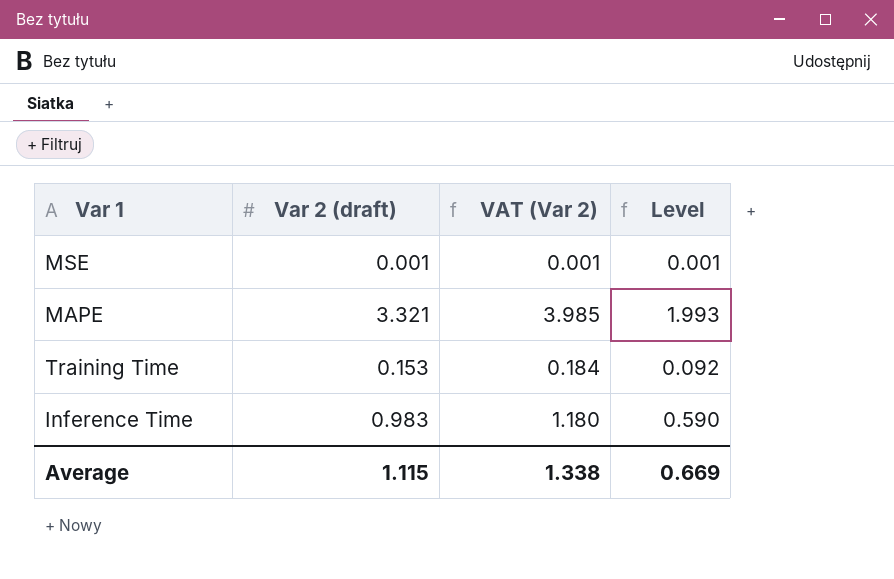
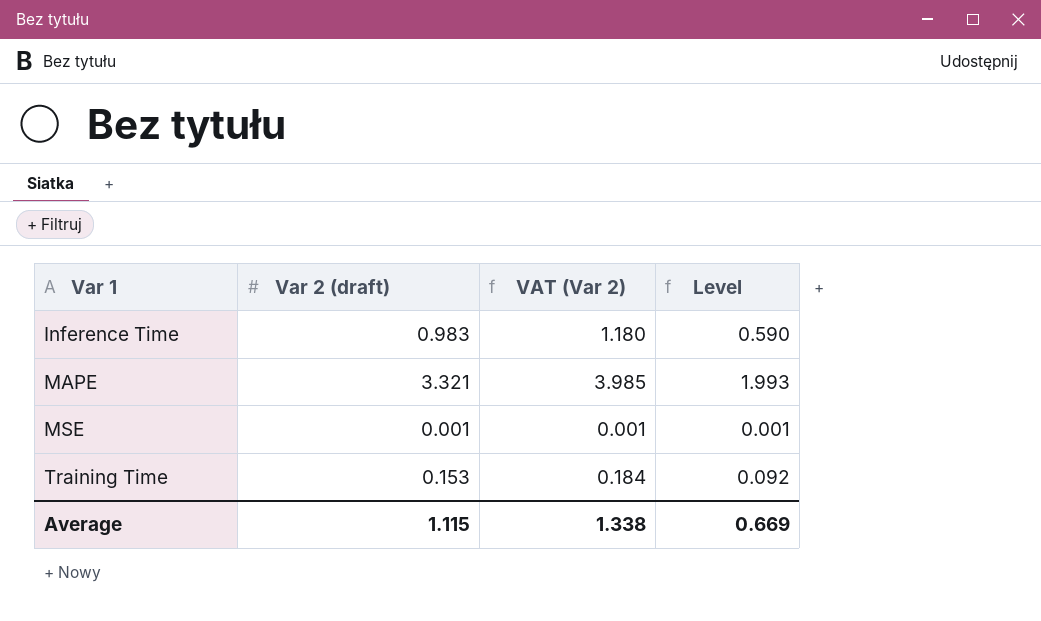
row order: none -> Var 1 ascending

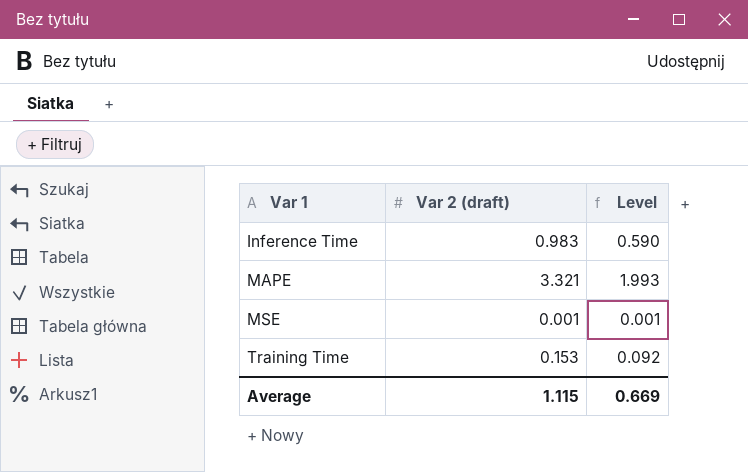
column VAT (Var 2) | formula: [Var 2 (draft)] * 1.2 -> none

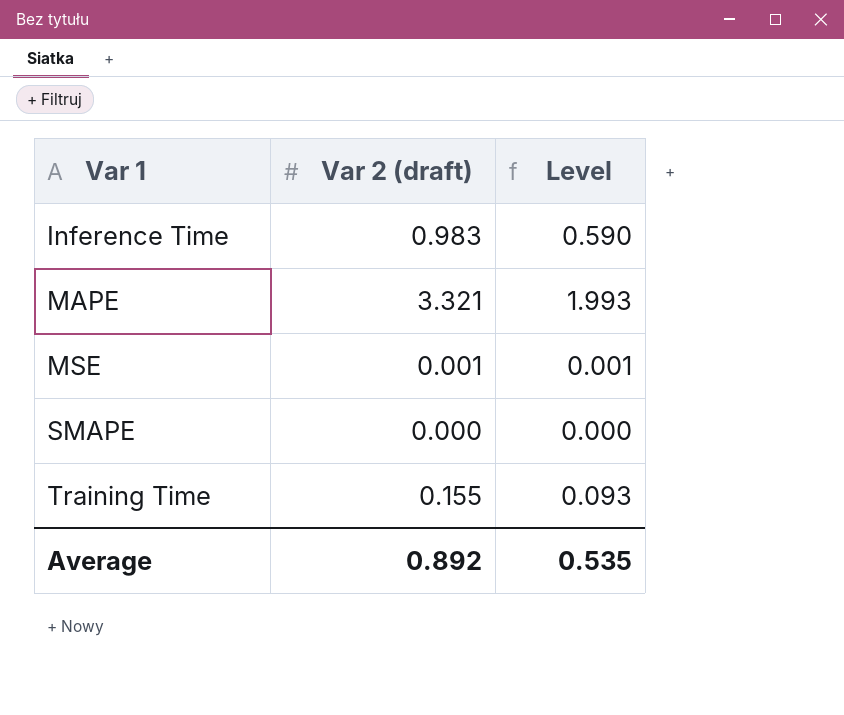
row SMAPE: none -> 0.000 | 0.000
Training Time | Var 2 (draft): 0.153 -> 0.155
Training Time | Level: 0.092 -> 0.093
Average | Var 2 (draft): 1.115 -> 0.892
Average | Level: 0.669 -> 0.535

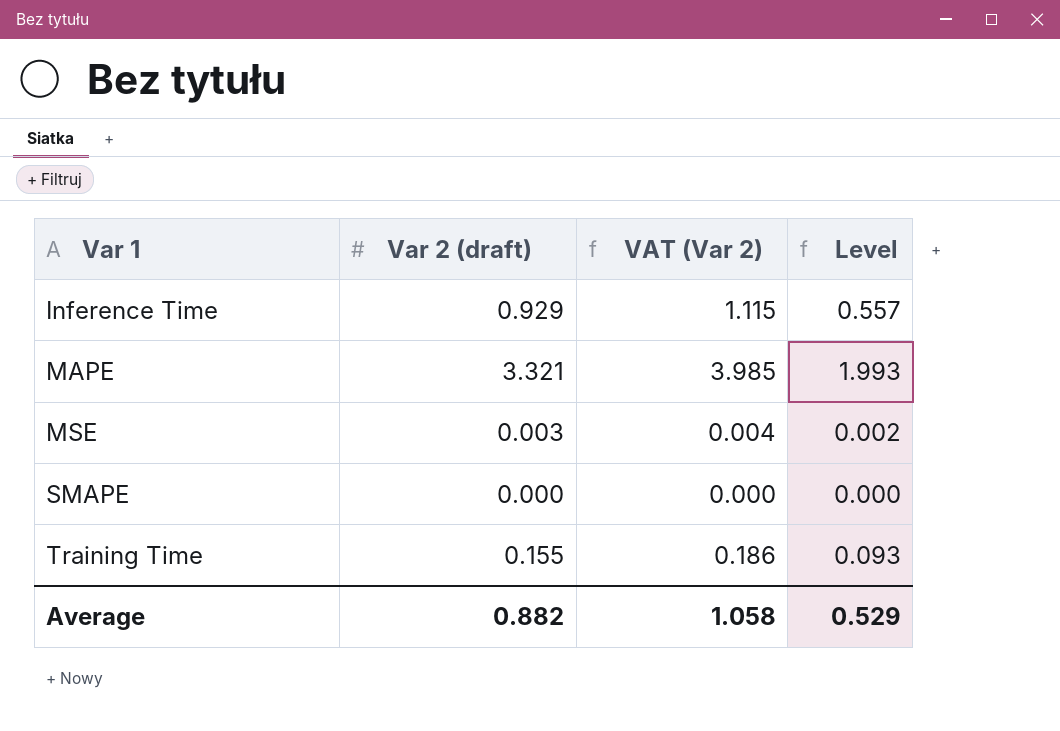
column VAT (Var 2) | formula: none -> [Var 2 (draft)] * 1.2
Inference Time | Var 2 (draft): 0.983 -> 0.929
Inference Time | Level: 0.590 -> 0.557
MSE | Var 2 (draft): 0.001 -> 0.003
MSE | Level: 0.001 -> 0.002
Average | Var 2 (draft): 0.892 -> 0.882
Average | Level: 0.535 -> 0.529

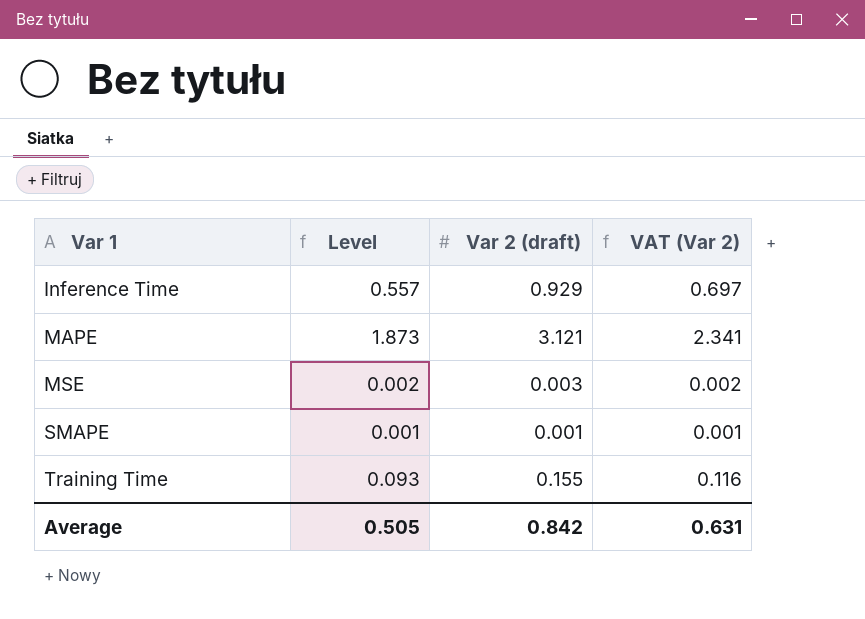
column Level | position: 4 -> 2
column VAT (Var 2) | formula: [Var 2 (draft)] * 1.2 -> [Var 2 (draft)] * 0.75
MAPE | Level: 1.993 -> 1.873
MAPE | Var 2 (draft): 3.321 -> 3.121
SMAPE | Level: 0.000 -> 0.001
SMAPE | Var 2 (draft): 0.000 -> 0.001
Average | Level: 0.529 -> 0.505
Average | Var 2 (draft): 0.882 -> 0.842
Average | VAT (Var 2): 1.058 -> 0.631

